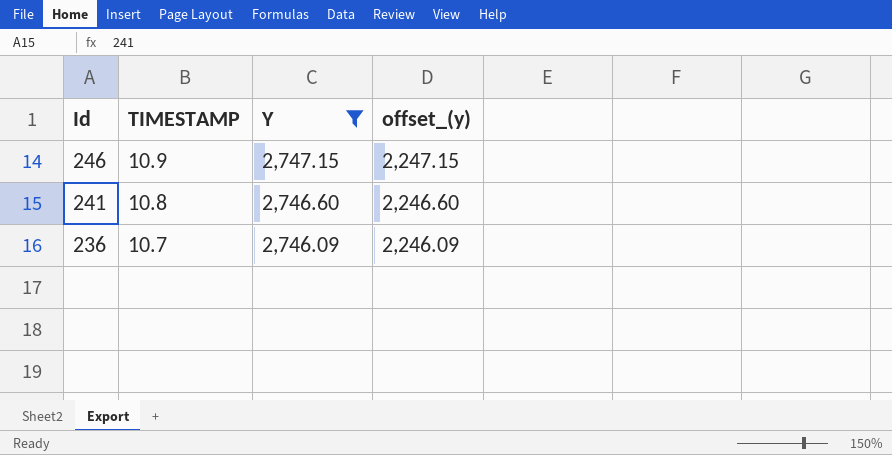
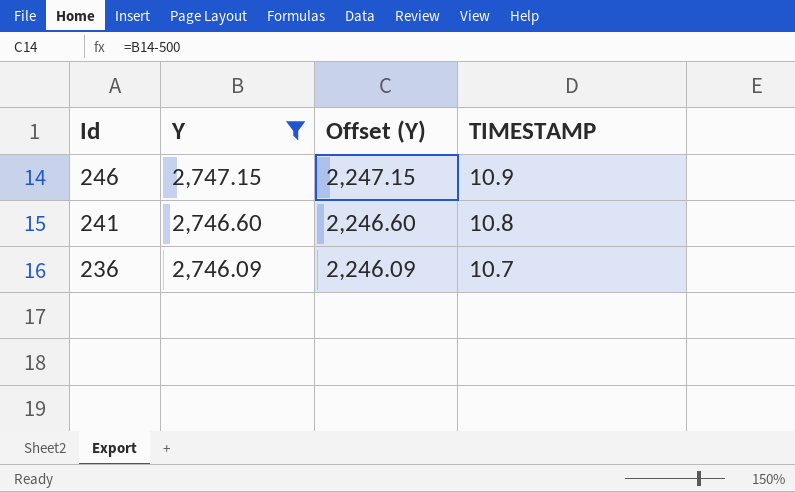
column name: offset_(y) -> Offset (Y)
column TIMESTAMP | position: 2 -> 4

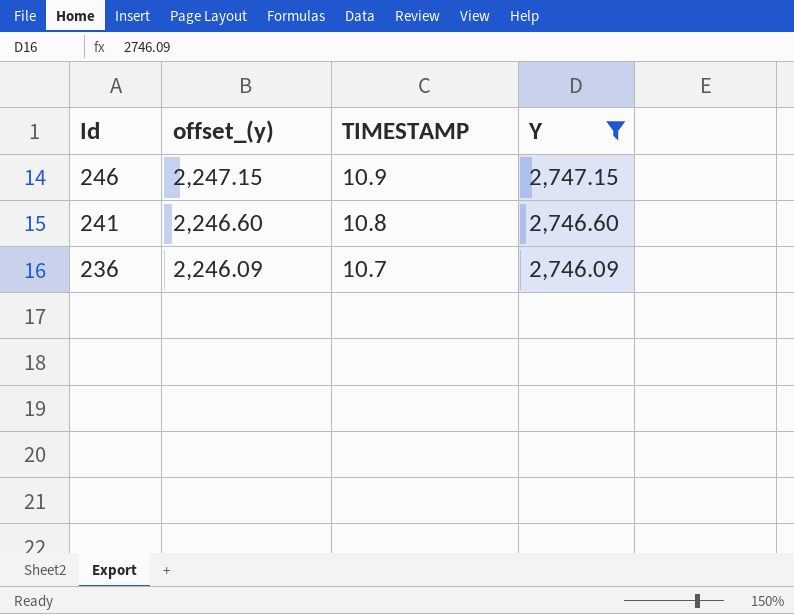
column name: Offset (Y) -> offset_(y)
column Y | position: 2 -> 4

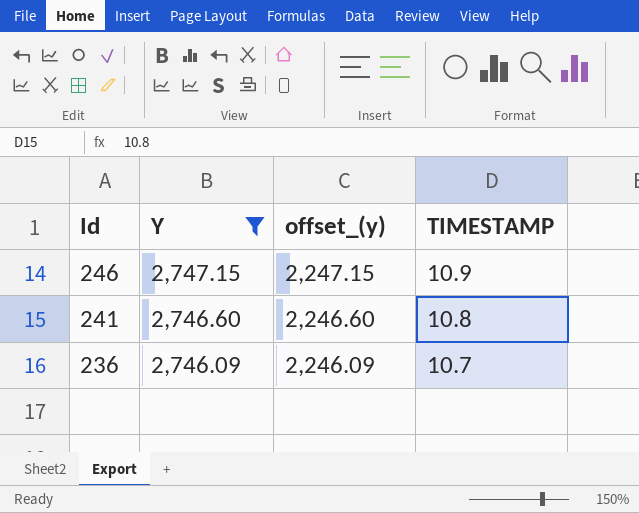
column Y | position: 4 -> 2

